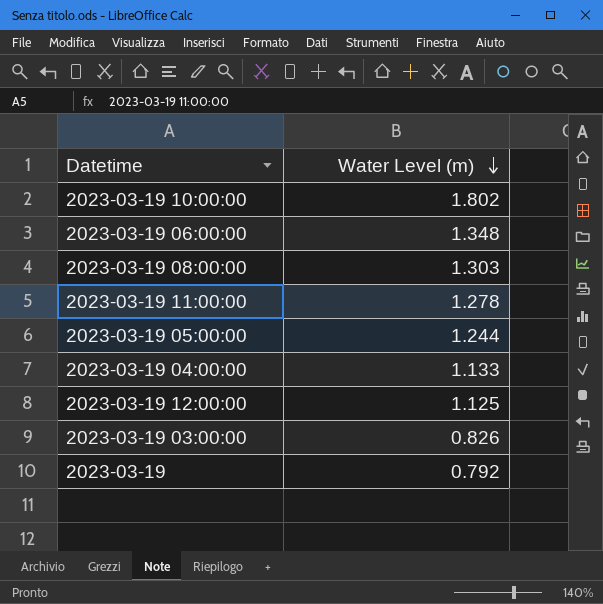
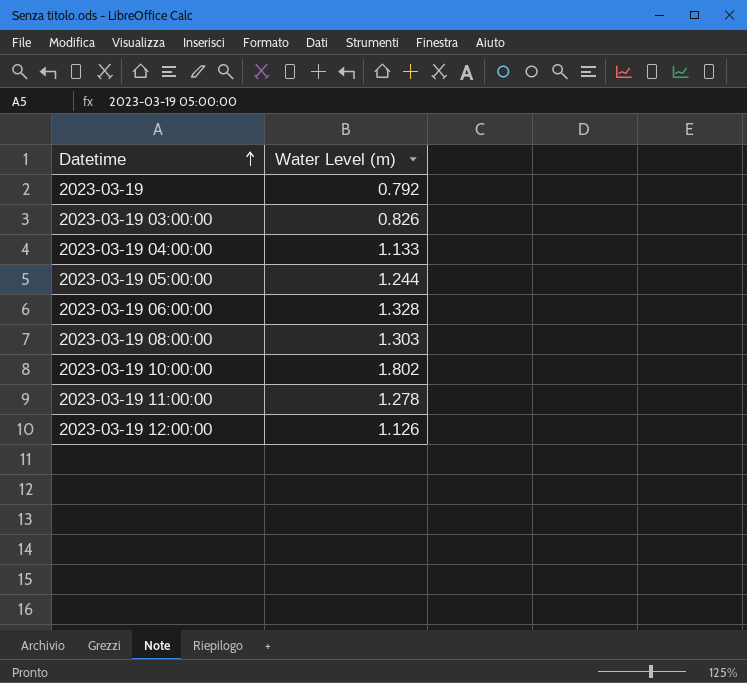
row order: Water Level (m) descending -> Datetime ascending
2023-03-19 06:00:00 | Water Level (m): 1.348 -> 1.328
2023-03-19 12:00:00 | Water Level (m): 1.125 -> 1.126

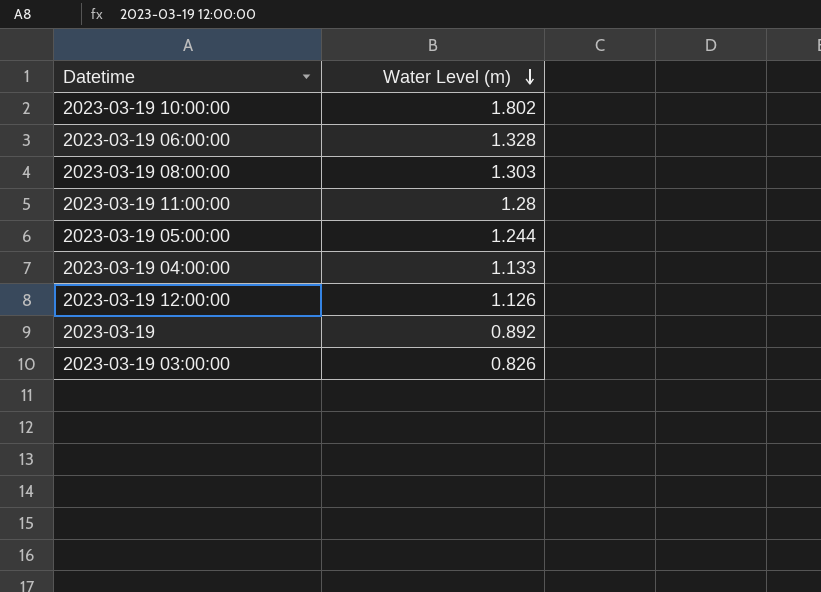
row order: Datetime ascending -> Water Level (m) descending
2023-03-19 11:00:00 | Water Level (m): 1.278 -> 1.28
2023-03-19 | Water Level (m): 0.792 -> 0.892

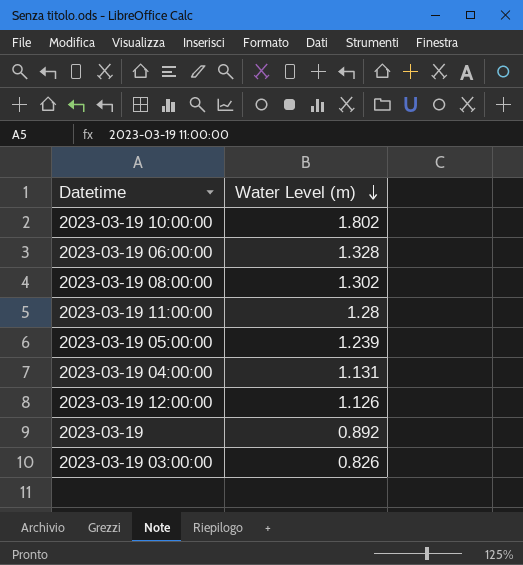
2023-03-19 08:00:00 | Water Level (m): 1.303 -> 1.302
2023-03-19 05:00:00 | Water Level (m): 1.244 -> 1.239
2023-03-19 04:00:00 | Water Level (m): 1.133 -> 1.131

